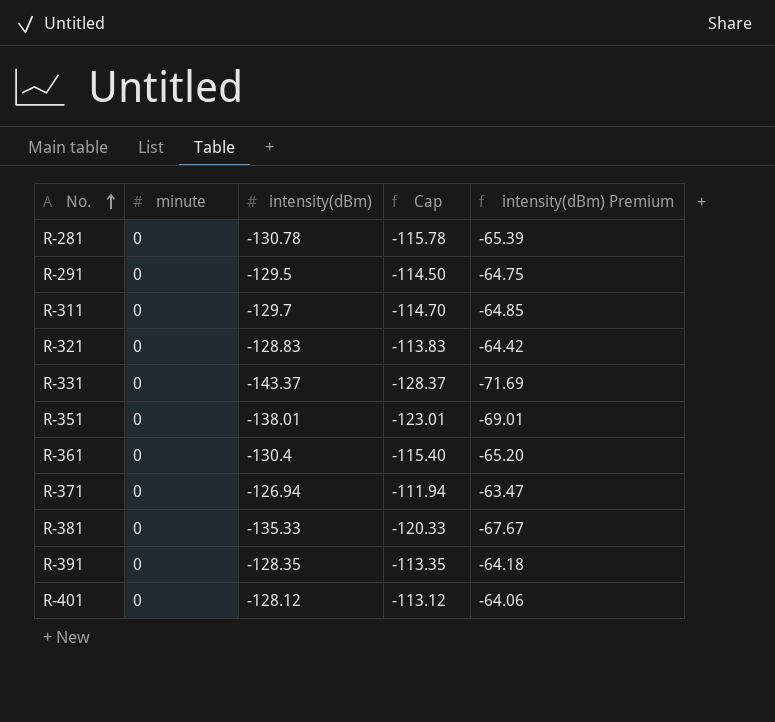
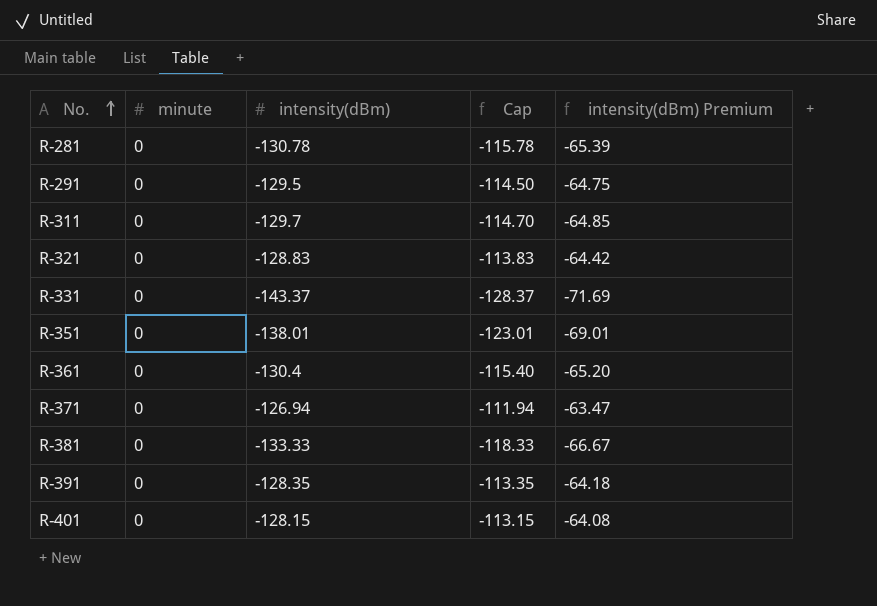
R-381 | intensity(dBm): -135.33 -> -133.33
R-381 | Cap: -120.33 -> -118.33
R-381 | intensity(dBm) Premium: -67.67 -> -66.67
R-401 | intensity(dBm): -128.12 -> -128.15
R-401 | Cap: -113.12 -> -113.15
R-401 | intensity(dBm) Premium: -64.06 -> -64.08

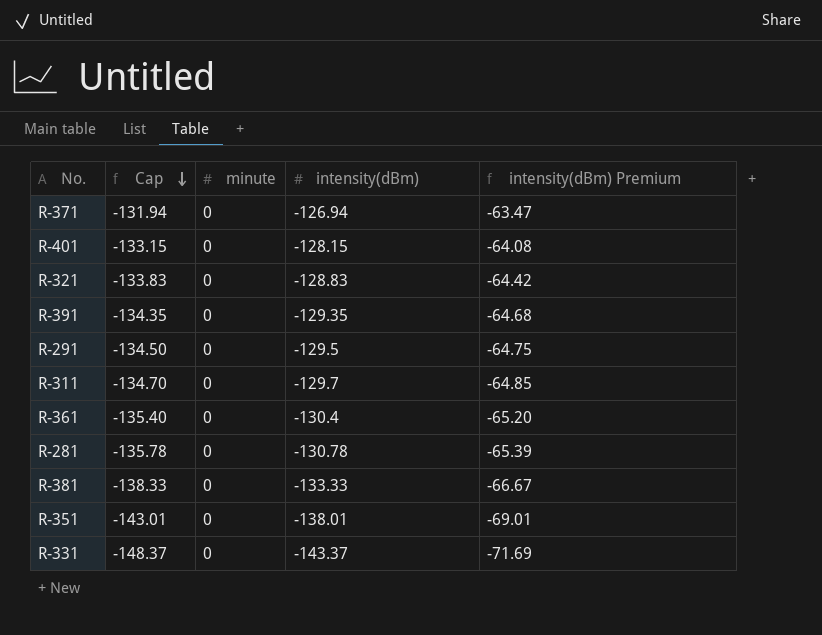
row order: No. ascending -> Cap descending
column Cap | formula: [intensity(dBm)] + 15 -> [intensity(dBm)] - 5
column Cap | position: 4 -> 2
R-391 | intensity(dBm): -128.35 -> -129.35
R-391 | intensity(dBm) Premium: -64.18 -> -64.68

